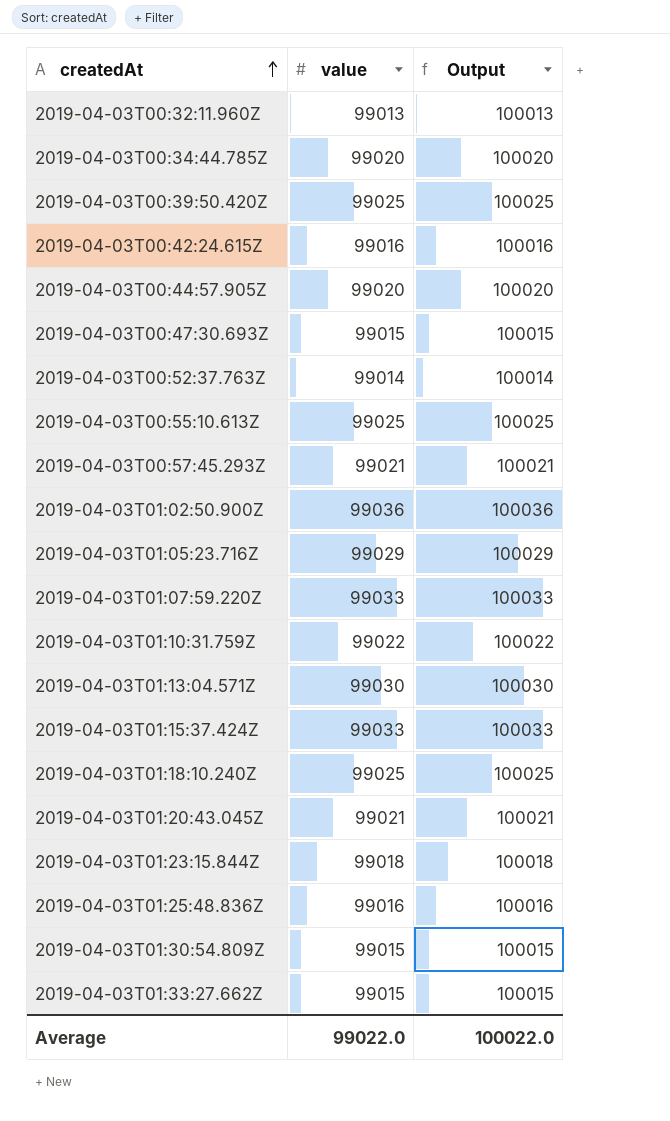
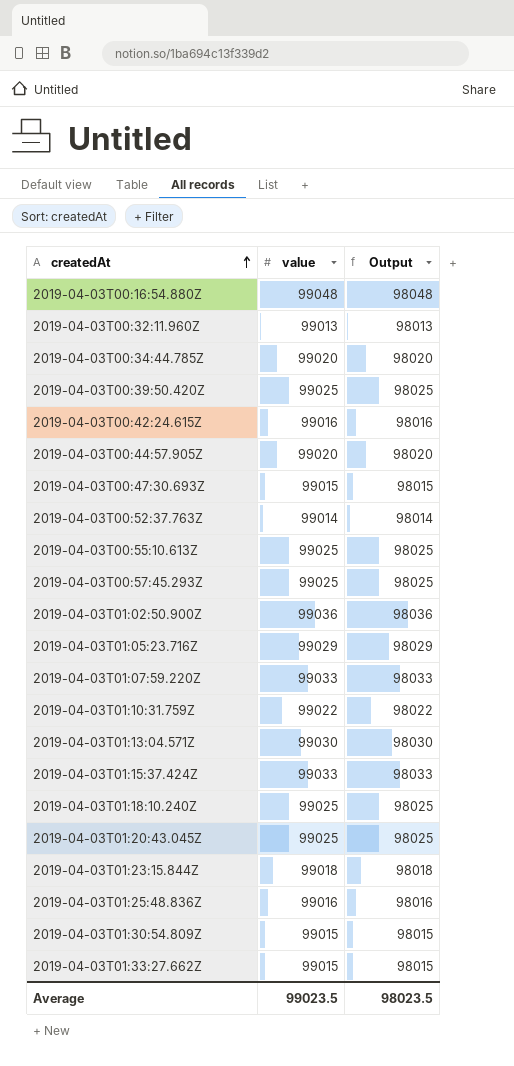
column Output | formula: [value] + 1000 -> [value] - 1000
row 2019-04-03T00:16:54.880Z: none -> 99048 | 98048
2019-04-03T00:57:45.293Z | value: 99021 -> 99025
2019-04-03T01:20:43.045Z | value: 99021 -> 99025
Average | value: 99022.0 -> 99023.5
Average | Output: 100022.0 -> 98023.5

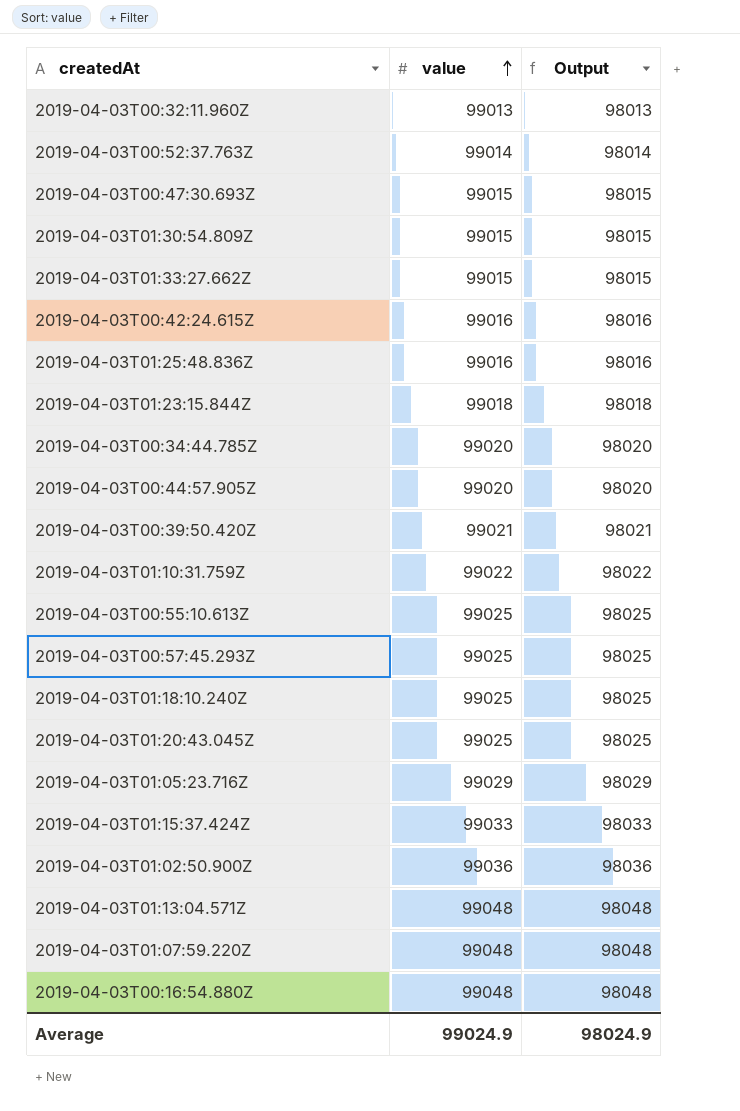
row order: createdAt ascending -> value ascending
2019-04-03T00:39:50.420Z | value: 99025 -> 99021
2019-04-03T00:39:50.420Z | Output: 98025 -> 98021
2019-04-03T01:13:04.571Z | value: 99030 -> 99048
2019-04-03T01:13:04.571Z | Output: 98030 -> 98048
2019-04-03T01:07:59.220Z | value: 99033 -> 99048
2019-04-03T01:07:59.220Z | Output: 98033 -> 98048
Average | value: 99023.5 -> 99024.9
Average | Output: 98023.5 -> 98024.9

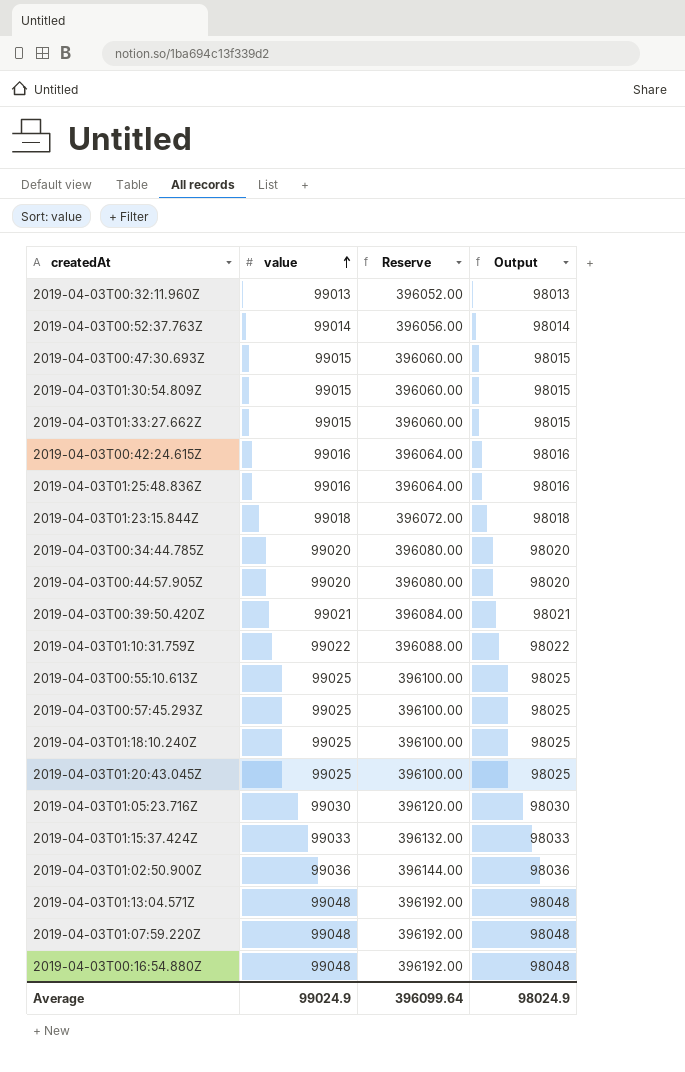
column Reserve | formula: none -> [value] * 4
2019-04-03T01:05:23.716Z | value: 99029 -> 99030
2019-04-03T01:05:23.716Z | Output: 98029 -> 98030

